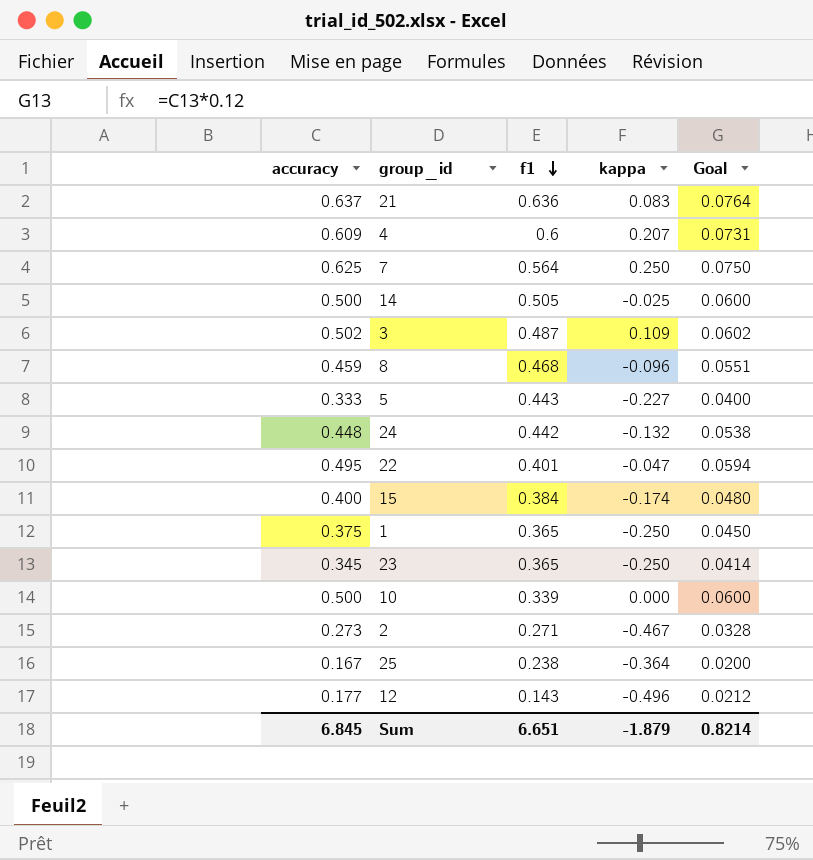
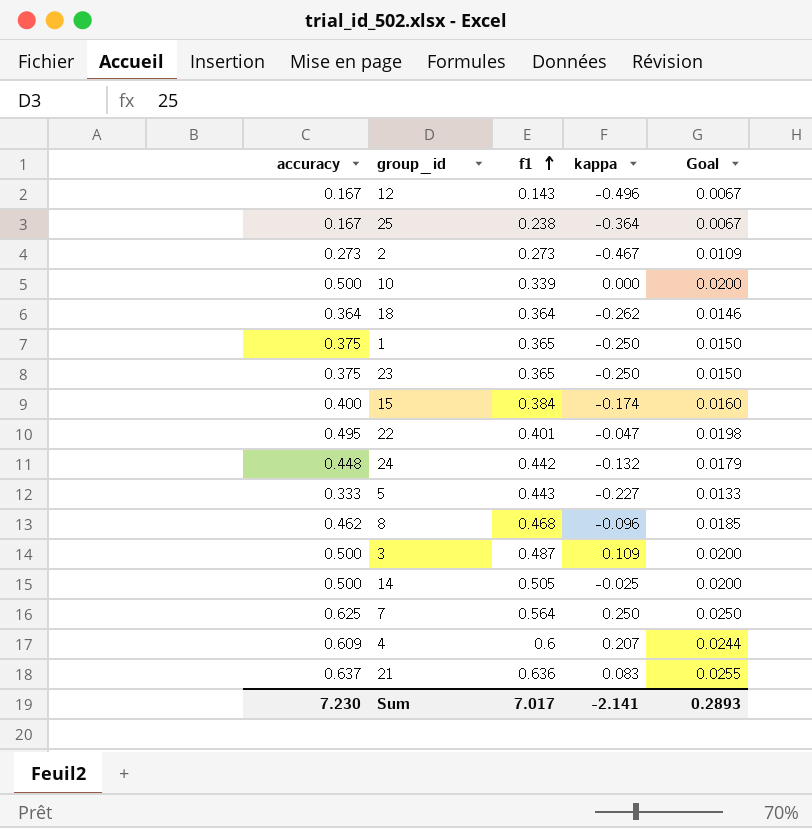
row order: f1 descending -> f1 ascending
column Goal | formula: [accuracy] * 0.12 -> [accuracy] * 0.04
12 | accuracy: 0.177 -> 0.167
2 | f1: 0.271 -> 0.273
row 18: none -> 0.364 | 0.364 | -0.262 | 0.0146
23 | accuracy: 0.345 -> 0.375
8 | accuracy: 0.459 -> 0.462
3 | accuracy: 0.502 -> 0.500
Sum | accuracy: 6.845 -> 7.230
Sum | f1: 6.651 -> 7.017
Sum | kappa: -1.879 -> -2.141
Sum | Goal: 0.8214 -> 0.2893

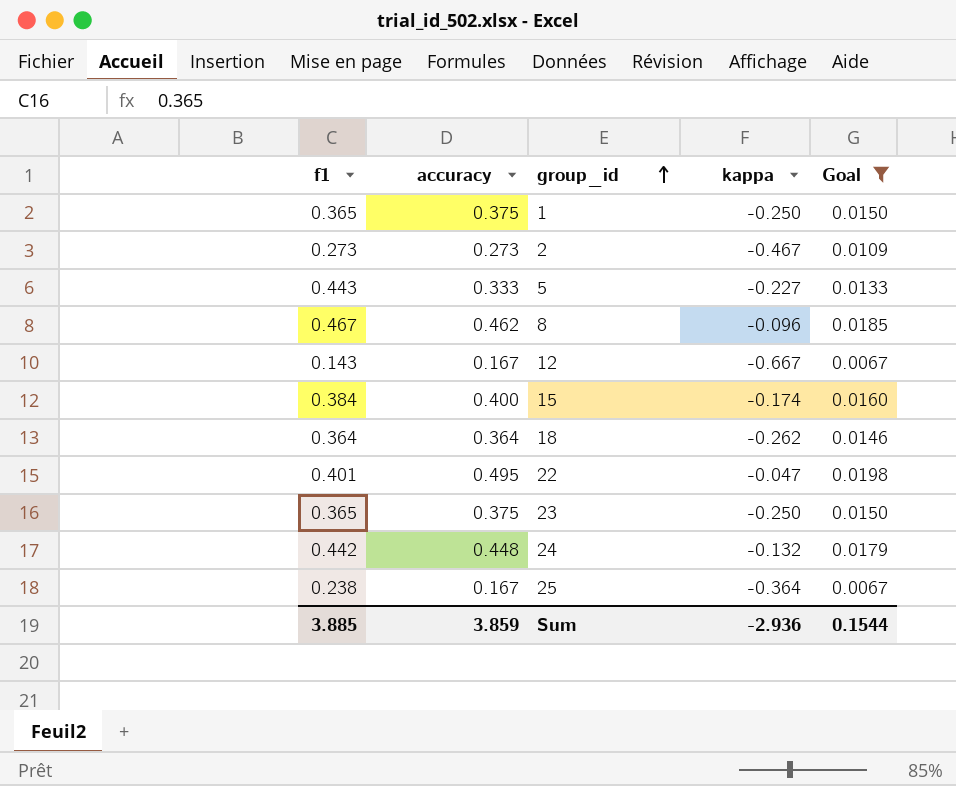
filter: none -> Goal <= 0.0198
row order: f1 ascending -> group_id ascending
column f1 | position: 3 -> 1
8 | f1: 0.468 -> 0.467
12 | kappa: -0.496 -> -0.667
Sum | f1: 7.017 -> 3.885
Sum | accuracy: 7.230 -> 3.859
Sum | kappa: -2.141 -> -2.936
Sum | Goal: 0.2893 -> 0.1544

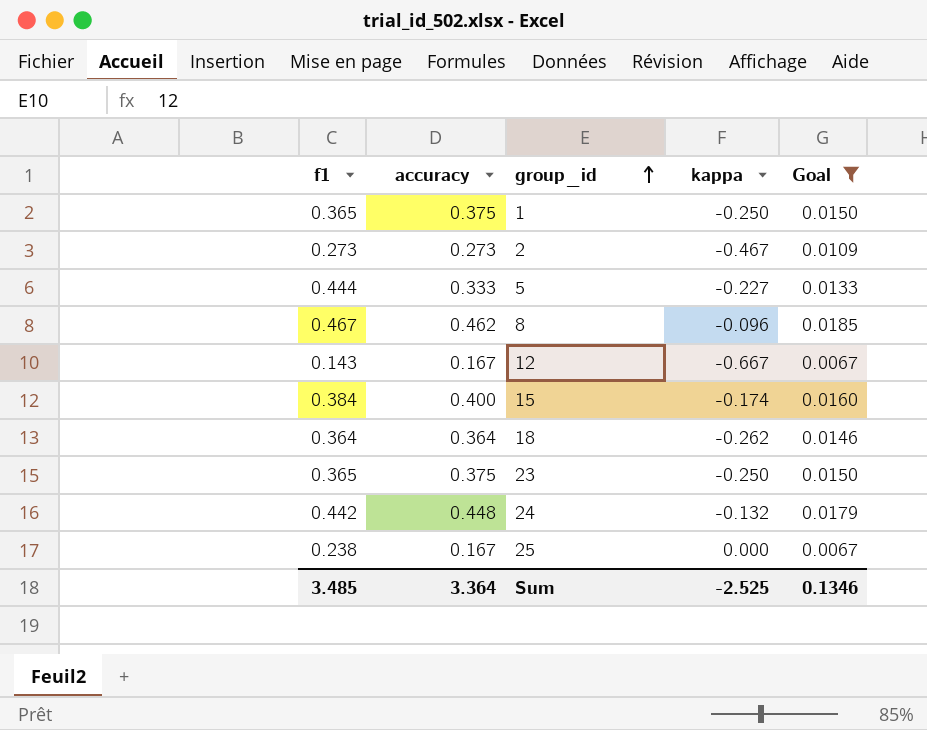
row 22: 0.401 | 0.495 | -0.047 | 0.0198 -> none
5 | f1: 0.443 -> 0.444
25 | kappa: -0.364 -> 0.000
Sum | f1: 3.885 -> 3.485
Sum | accuracy: 3.859 -> 3.364
Sum | kappa: -2.936 -> -2.525
Sum | Goal: 0.1544 -> 0.1346

